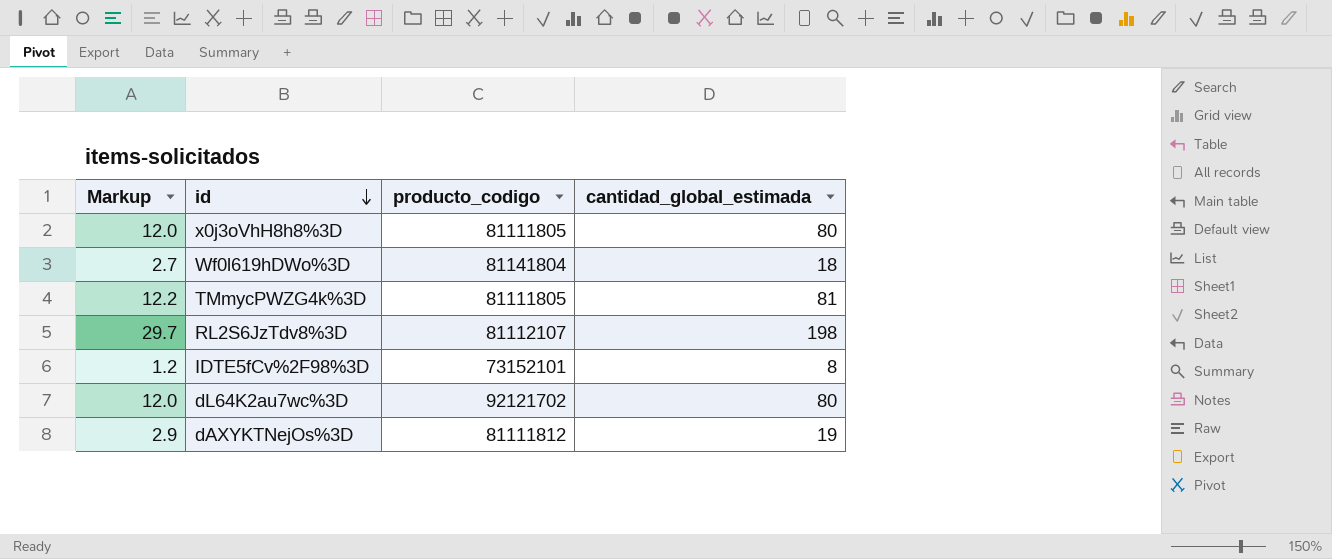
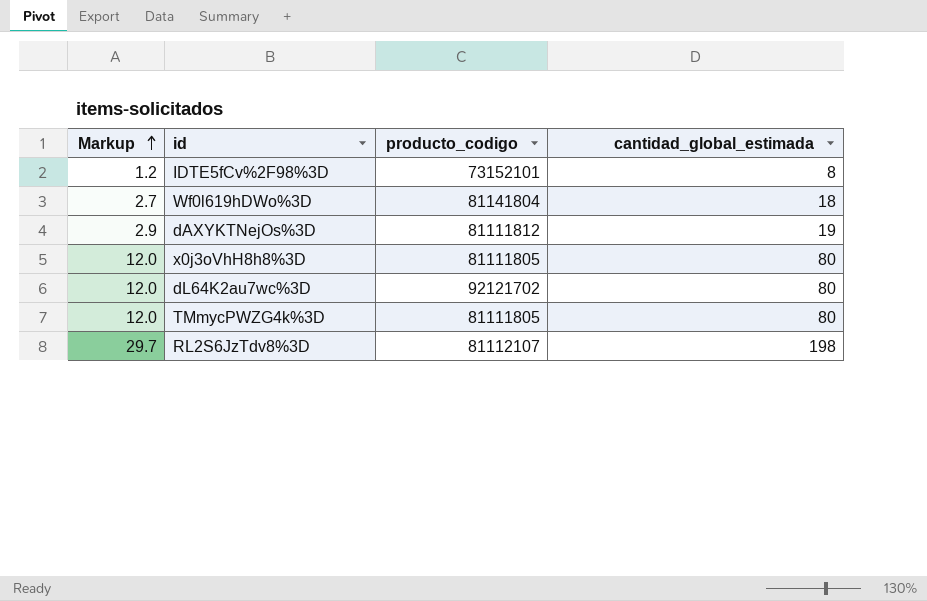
row order: id descending -> Markup ascending
TMmycPWZG4k%3D | Markup: 12.2 -> 12.0
TMmycPWZG4k%3D | cantidad_global_estimada: 81 -> 80

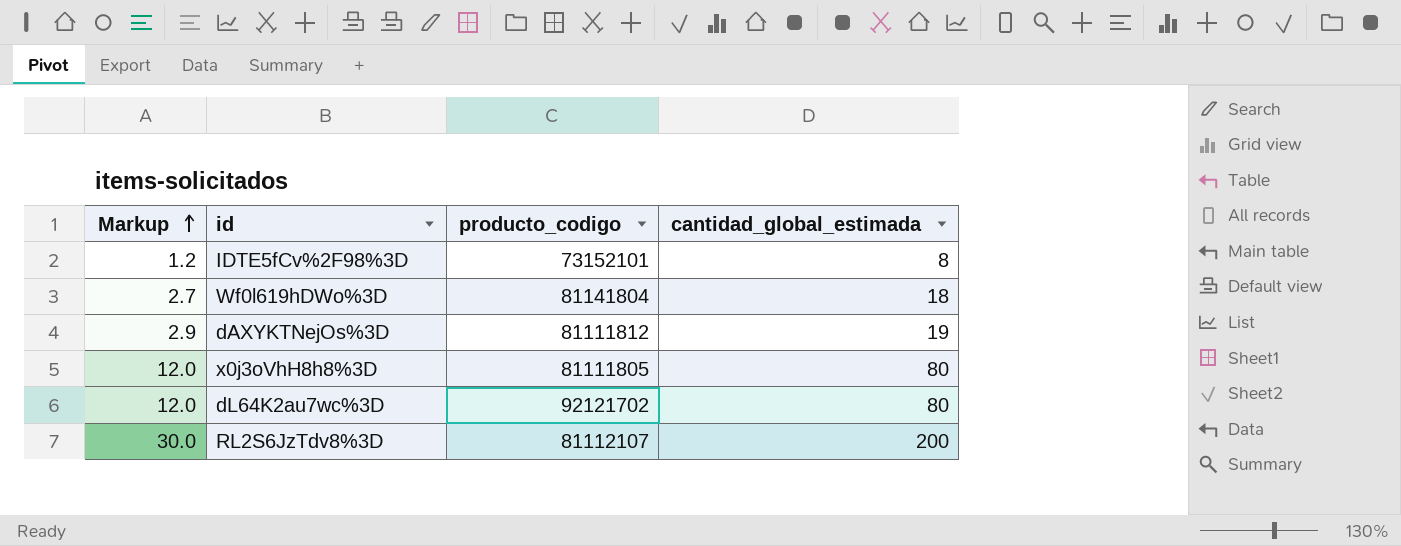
row TMmycPWZG4k%3D: 12.0 | 81111805 | 80 -> none
RL2S6JzTdv8%3D | Markup: 29.7 -> 30.0
RL2S6JzTdv8%3D | cantidad_global_estimada: 198 -> 200

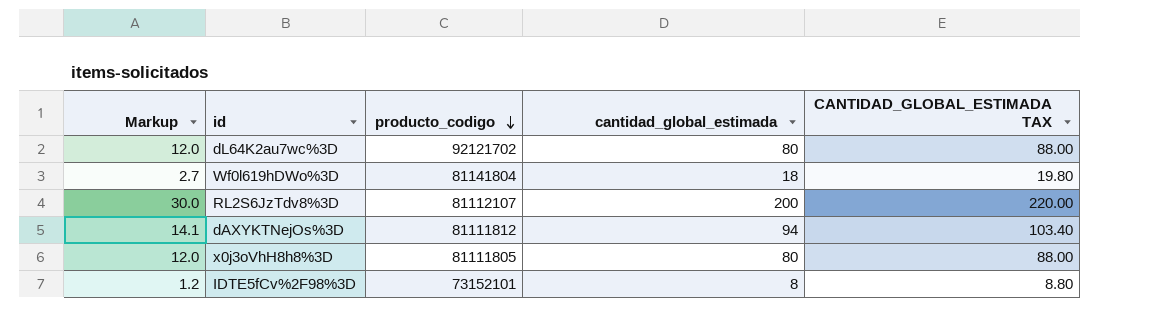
row order: Markup ascending -> producto_codigo descending
column CANTIDAD_GLOBAL_ESTIMADA TAX | formula: none -> [cantidad_global_estimada] * 1.1
dAXYKTNejOs%3D | Markup: 2.9 -> 14.1
dAXYKTNejOs%3D | cantidad_global_estimada: 19 -> 94

